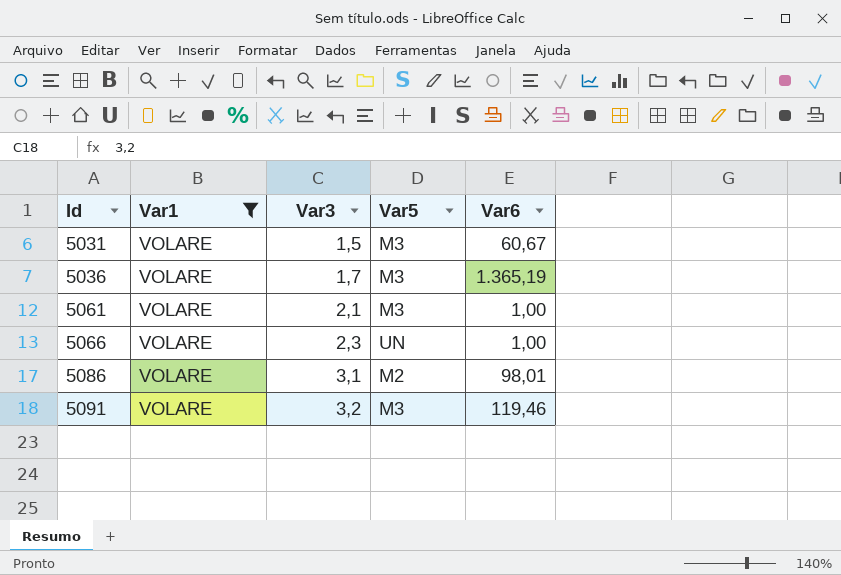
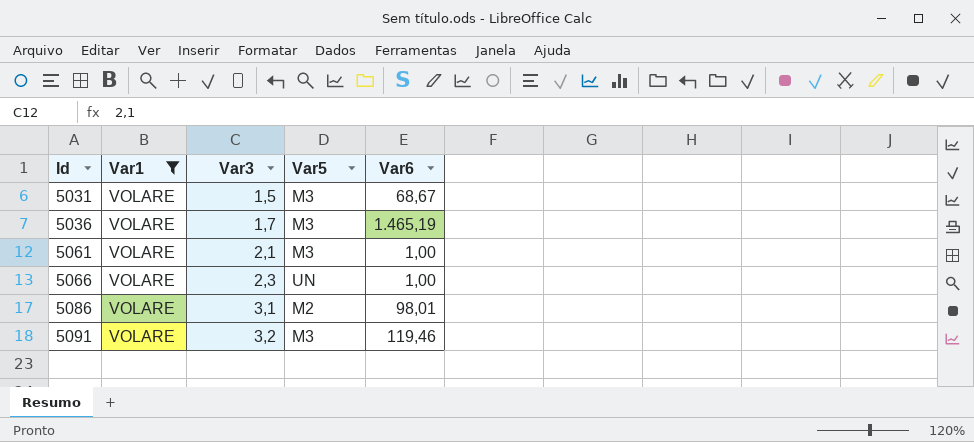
5031 | Var6: 60,67 -> 68,67
5036 | Var6: 1.365,19 -> 1.465,19

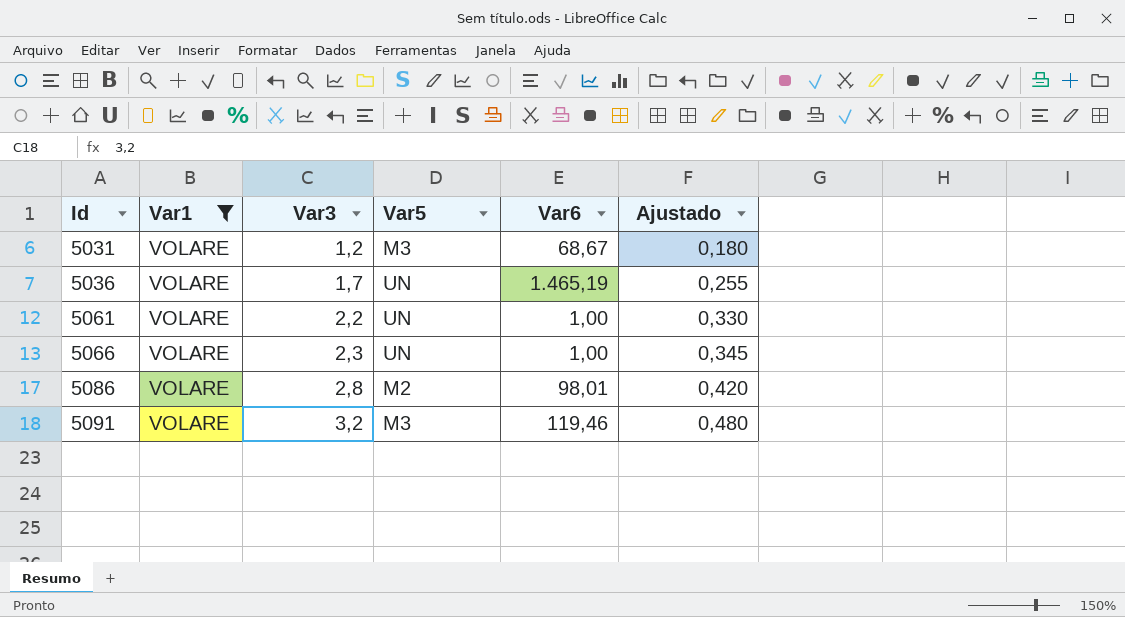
column Ajustado | formula: none -> [Var3] * 0,15
5031 | Var3: 1,5 -> 1,2
5036 | Var5: M3 -> UN
5061 | Var3: 2,1 -> 2,2
5061 | Var5: M3 -> UN
5086 | Var3: 3,1 -> 2,8

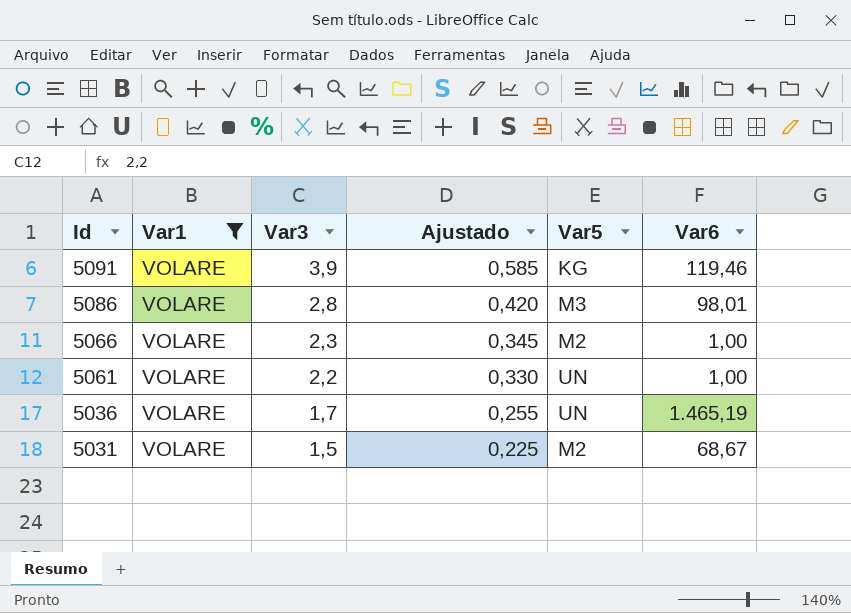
row order: Id ascending -> Id descending
column Ajustado | position: 6 -> 4
5091 | Var3: 3,2 -> 3,9
5091 | Ajustado: 0,480 -> 0,585
5091 | Var5: M3 -> KG
5086 | Var5: M2 -> M3
5066 | Var5: UN -> M2
5031 | Var3: 1,2 -> 1,5
5031 | Ajustado: 0,180 -> 0,225
5031 | Var5: M3 -> M2

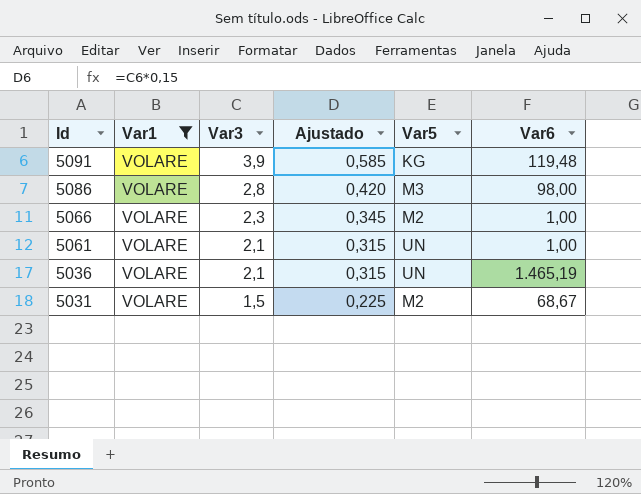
5091 | Var6: 119,46 -> 119,48
5086 | Var6: 98,01 -> 98,00
5061 | Var3: 2,2 -> 2,1
5061 | Ajustado: 0,330 -> 0,315
5036 | Var3: 1,7 -> 2,1
5036 | Ajustado: 0,255 -> 0,315

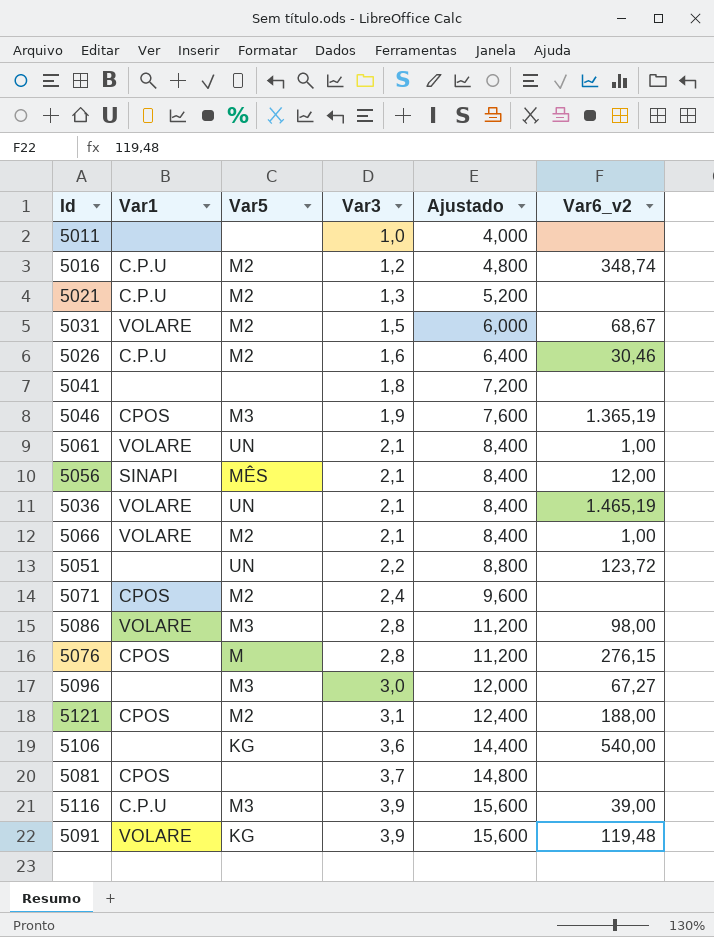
filter: Var1 = VOLARE -> none
row order: Id descending -> Var3 ascending
column Var5 | position: 5 -> 3
column Ajustado | formula: [Var3] * 0,15 -> [Var3] * 4
column name: Var6 -> Var6_v2
5066 | Var3: 2,3 -> 2,1

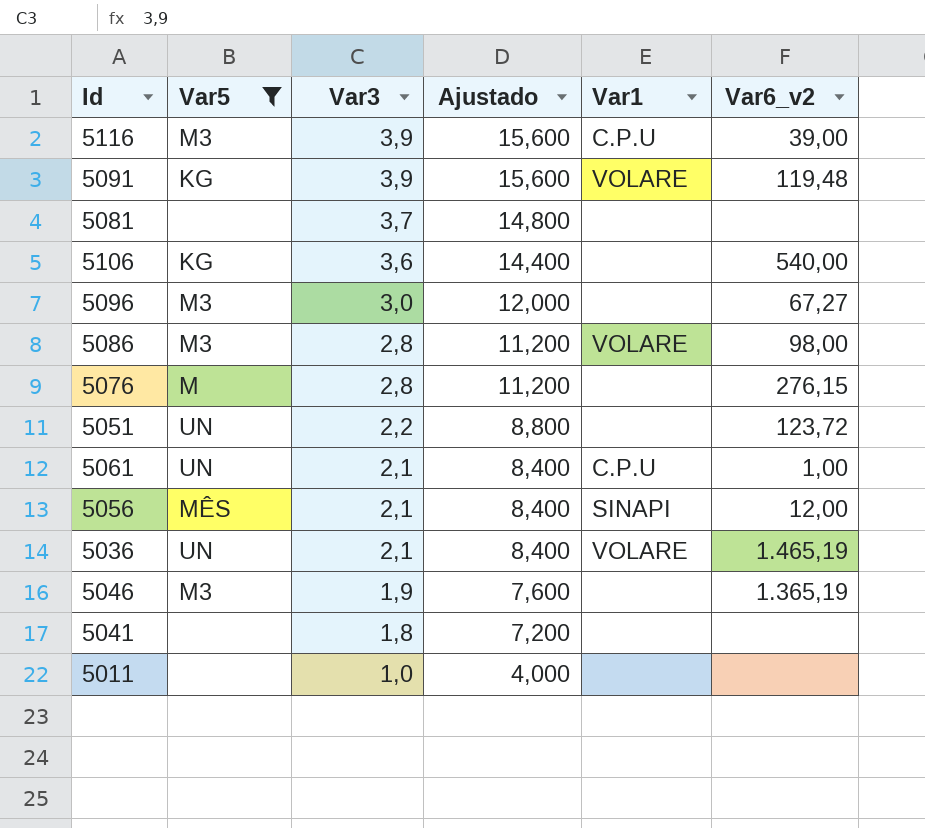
filter: none -> Var5 != M2
row order: Var3 ascending -> Var3 descending
column Var1 | position: 2 -> 5
5081 | Var1: CPOS -> none
5076 | Var1: CPOS -> none
5061 | Var1: VOLARE -> C.P.U
5046 | Var1: CPOS -> none

